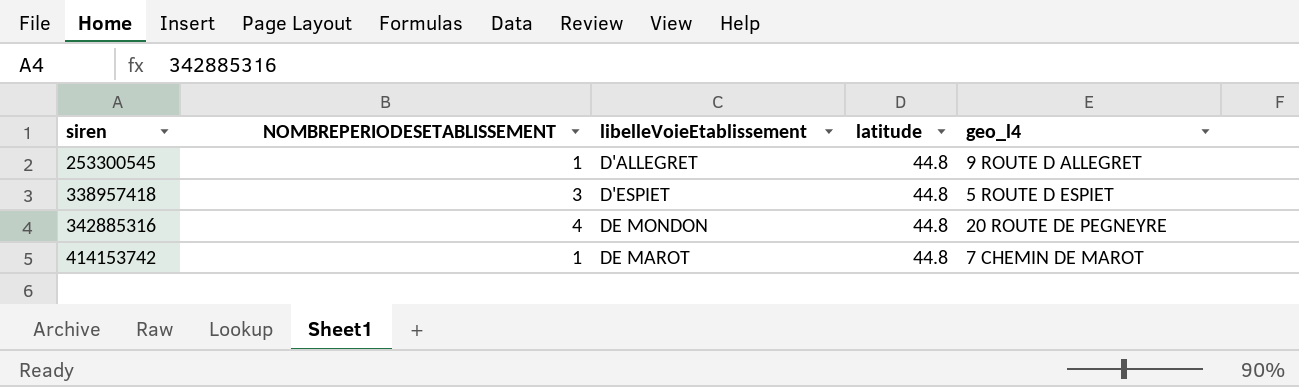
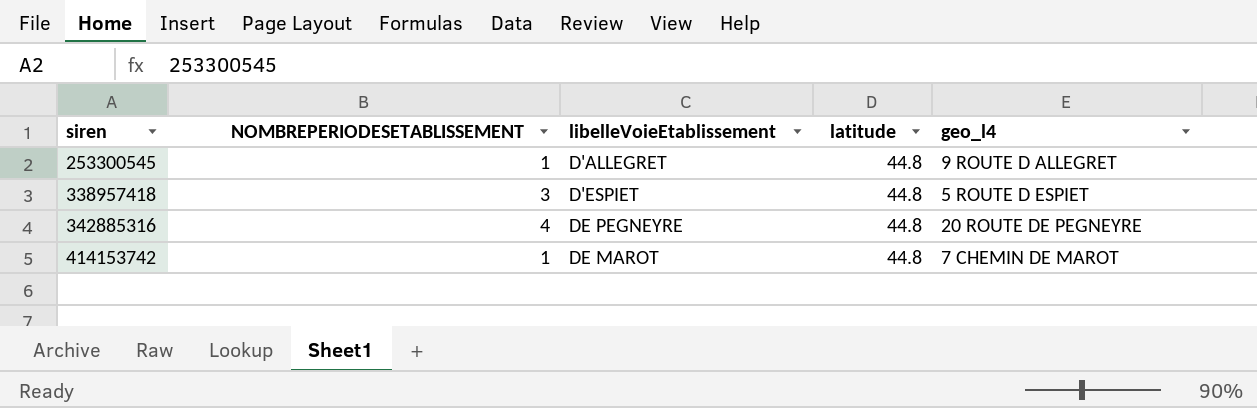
342885316 | libelleVoieEtablissement: DE MONDON -> DE PEGNEYRE

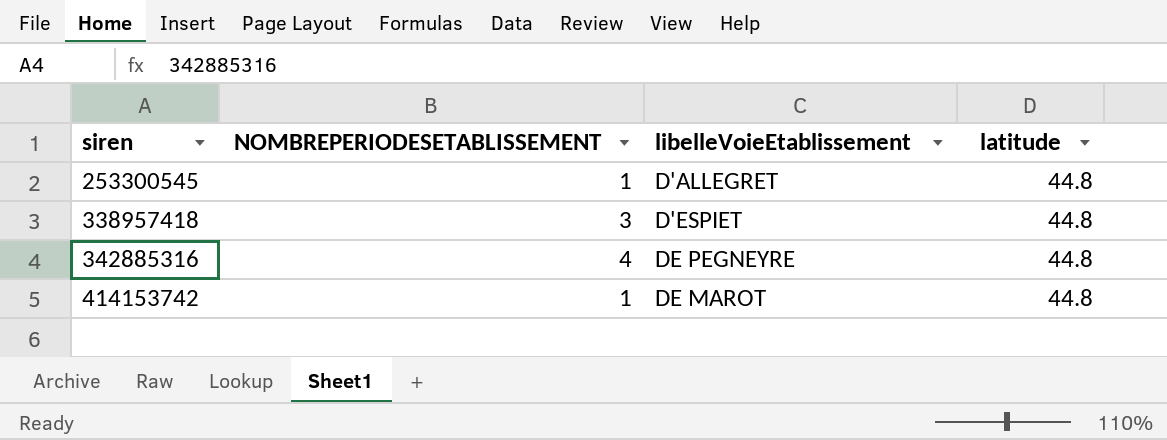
column geo_l4 | position: 5 -> none

